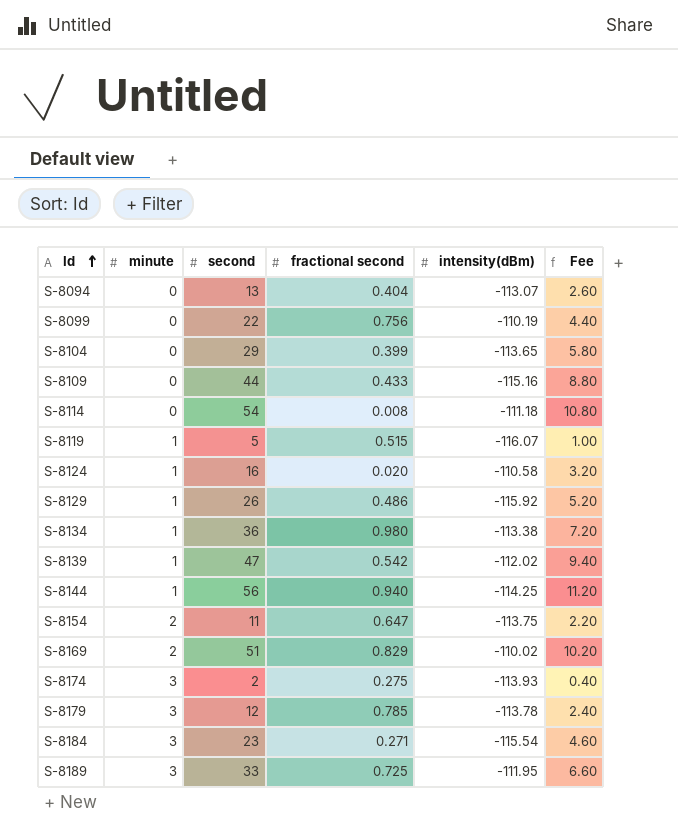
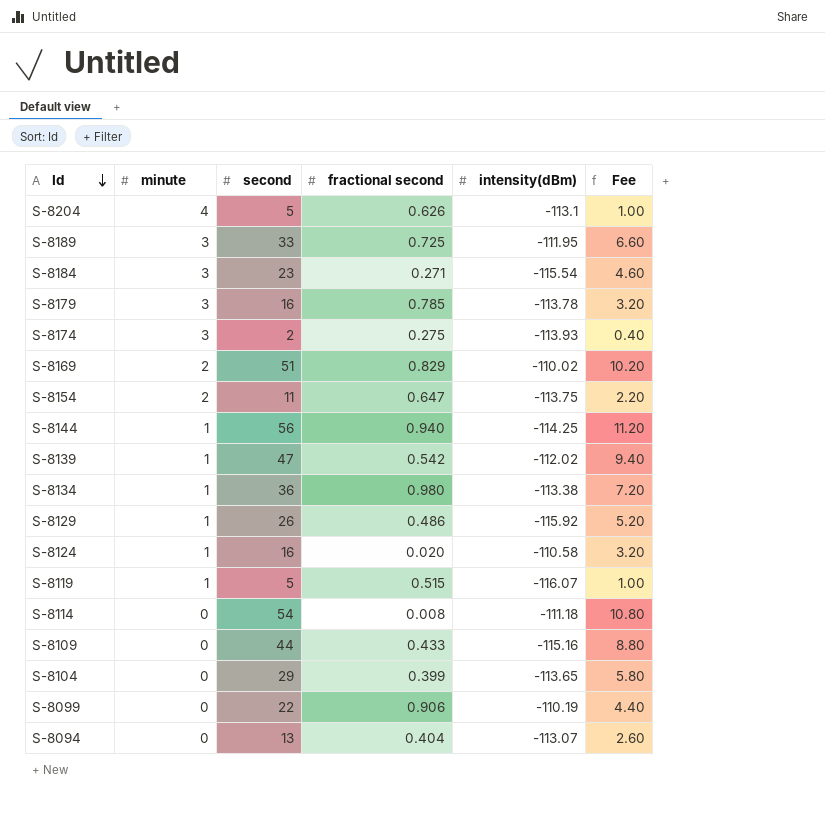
row order: Id ascending -> Id descending
row S-8204: none -> 4 | 5 | 0.626 | -113.1 | 1.00
S-8179 | second: 12 -> 16
S-8179 | Fee: 2.40 -> 3.20
S-8099 | fractional second: 0.756 -> 0.906

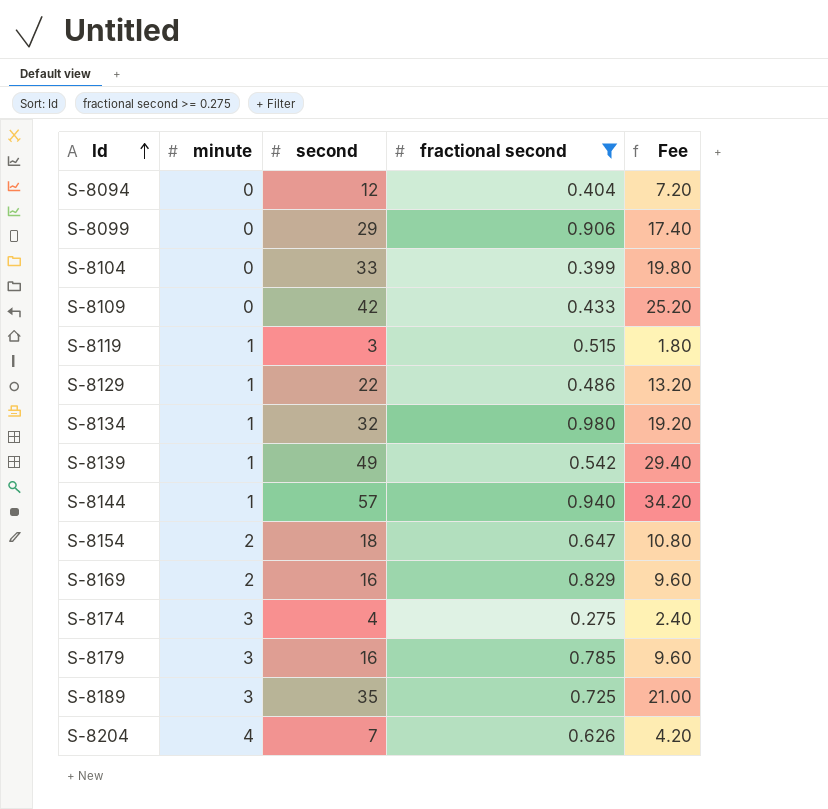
filter: none -> fractional second >= 0.275
row order: Id descending -> Id ascending
column intensity(dBm) | position: 5 -> none
column Fee | formula: [second] * 0.2 -> [second] * 0.6
S-8094 | second: 13 -> 12
S-8099 | second: 22 -> 29
S-8104 | second: 29 -> 33
S-8109 | second: 44 -> 42
S-8119 | second: 5 -> 3
S-8129 | second: 26 -> 22
S-8134 | second: 36 -> 32
S-8139 | second: 47 -> 49
S-8144 | second: 56 -> 57
S-8154 | second: 11 -> 18
S-8169 | second: 51 -> 16
S-8174 | second: 2 -> 4
S-8189 | second: 33 -> 35
S-8204 | second: 5 -> 7

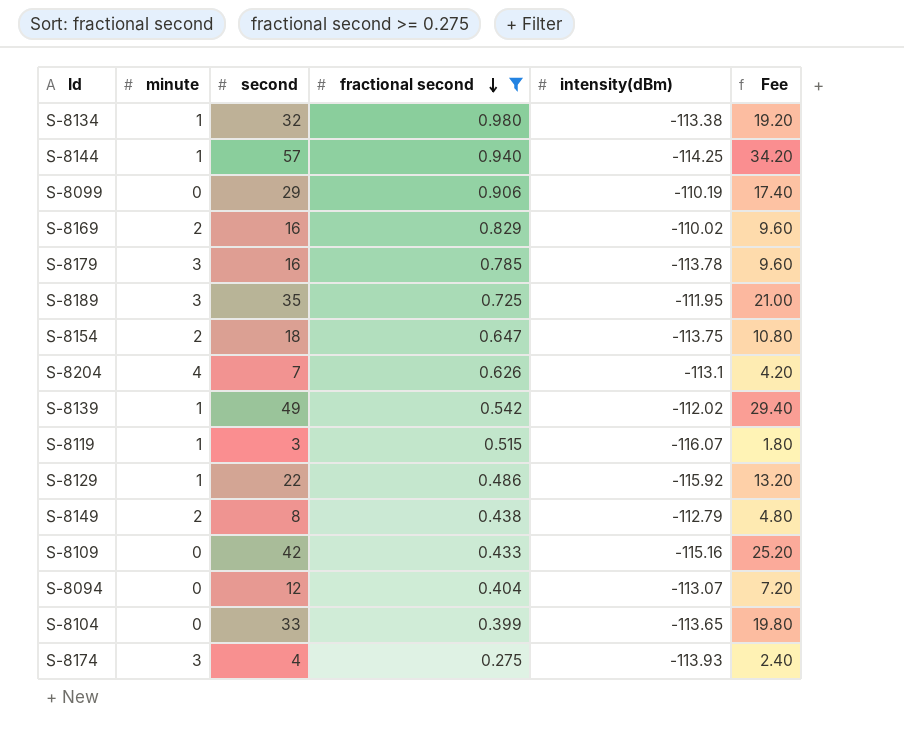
row order: Id ascending -> fractional second descending
column intensity(dBm) | position: none -> 5
row S-8149: none -> 2 | 8 | 0.438 | -112.79 | 4.80

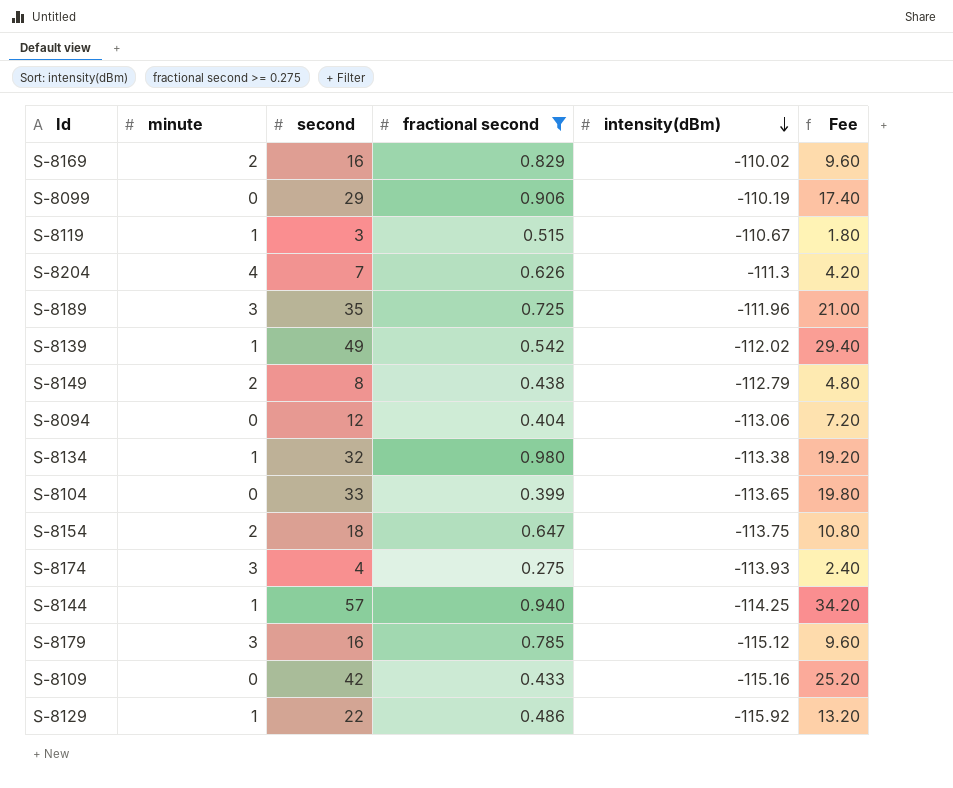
row order: fractional second descending -> intensity(dBm) descending
S-8119 | intensity(dBm): -116.07 -> -110.67
S-8204 | intensity(dBm): -113.1 -> -111.3
S-8189 | intensity(dBm): -111.95 -> -111.96
S-8094 | intensity(dBm): -113.07 -> -113.06
S-8179 | intensity(dBm): -113.78 -> -115.12

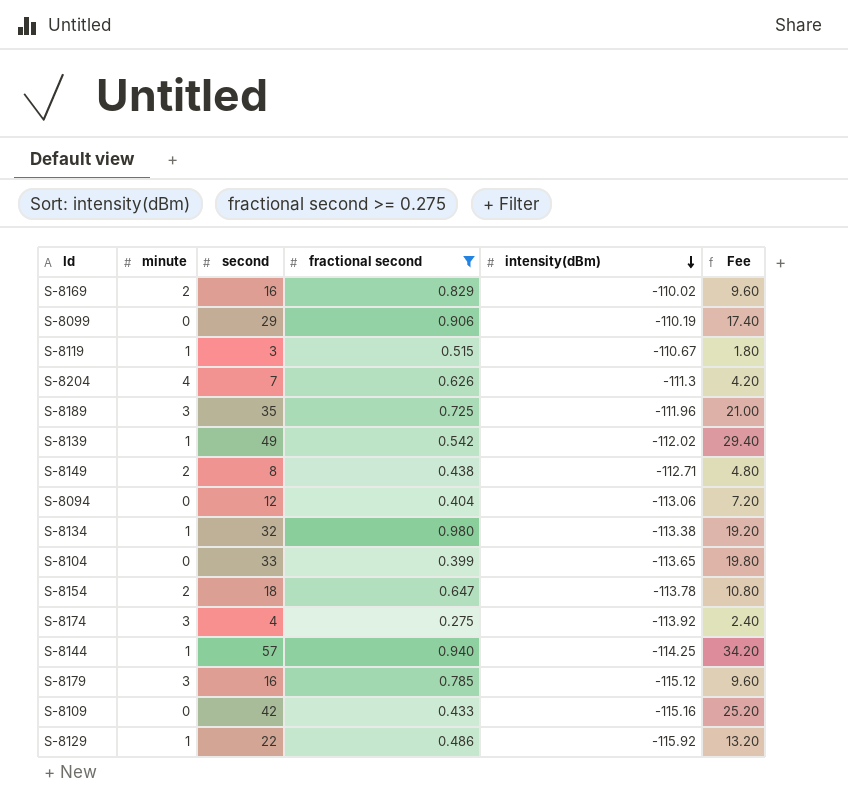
S-8149 | intensity(dBm): -112.79 -> -112.71
S-8154 | intensity(dBm): -113.75 -> -113.78
S-8174 | intensity(dBm): -113.93 -> -113.92

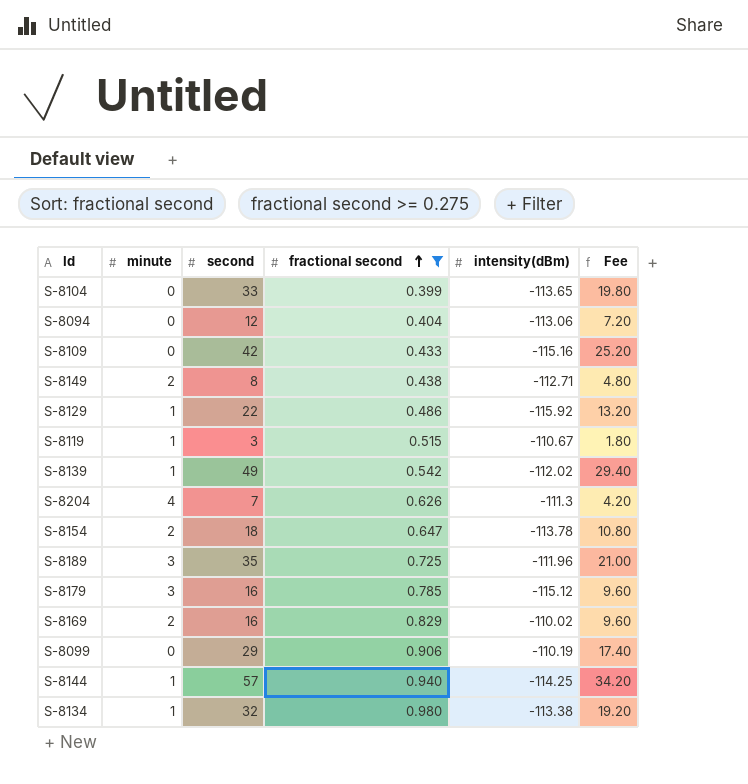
row order: intensity(dBm) descending -> fractional second ascending
row S-8174: 3 | 4 | 0.275 | -113.92 | 2.40 -> none

